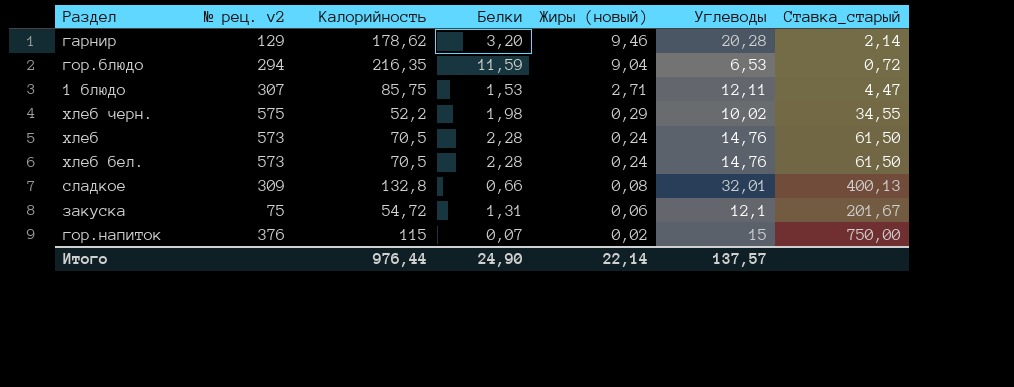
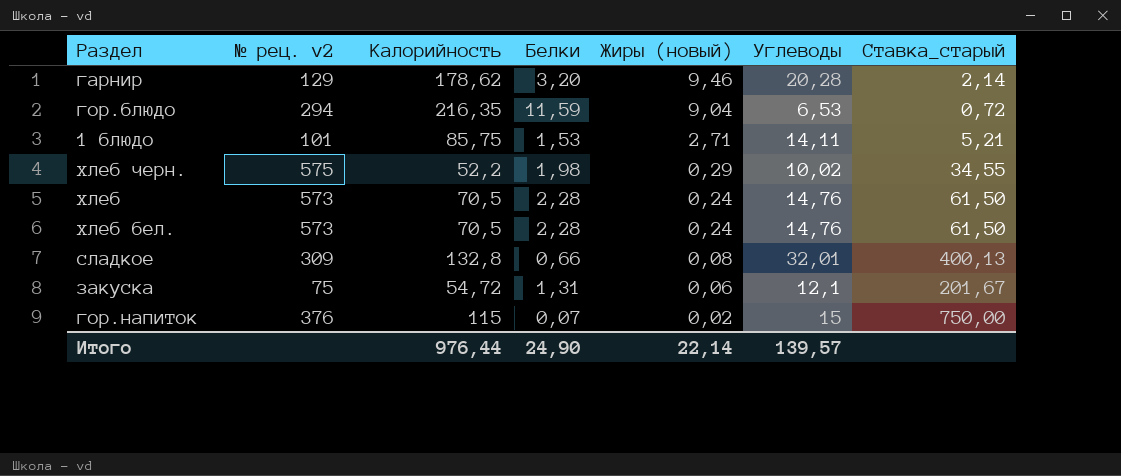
1 блюдо | № рец. v2: 307 -> 101
1 блюдо | Углеводы: 12,11 -> 14,11
1 блюдо | Ставка_старый: 4,47 -> 5,21
Итого | Углеводы: 137,57 -> 139,57

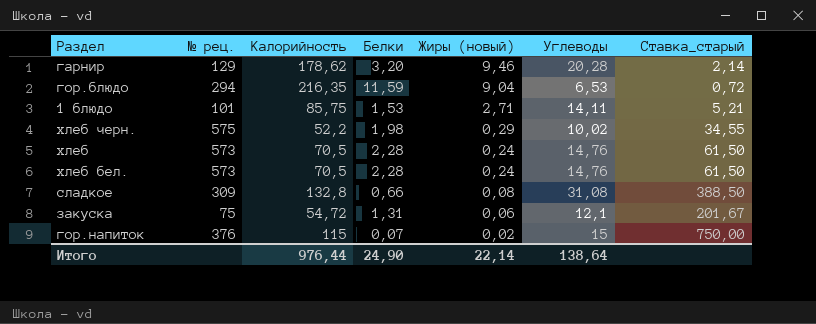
column name: № рец. v2 -> № рец.
сладкое | Углеводы: 32,01 -> 31,08
сладкое | Ставка_старый: 400,13 -> 388,50
Итого | Углеводы: 139,57 -> 138,64

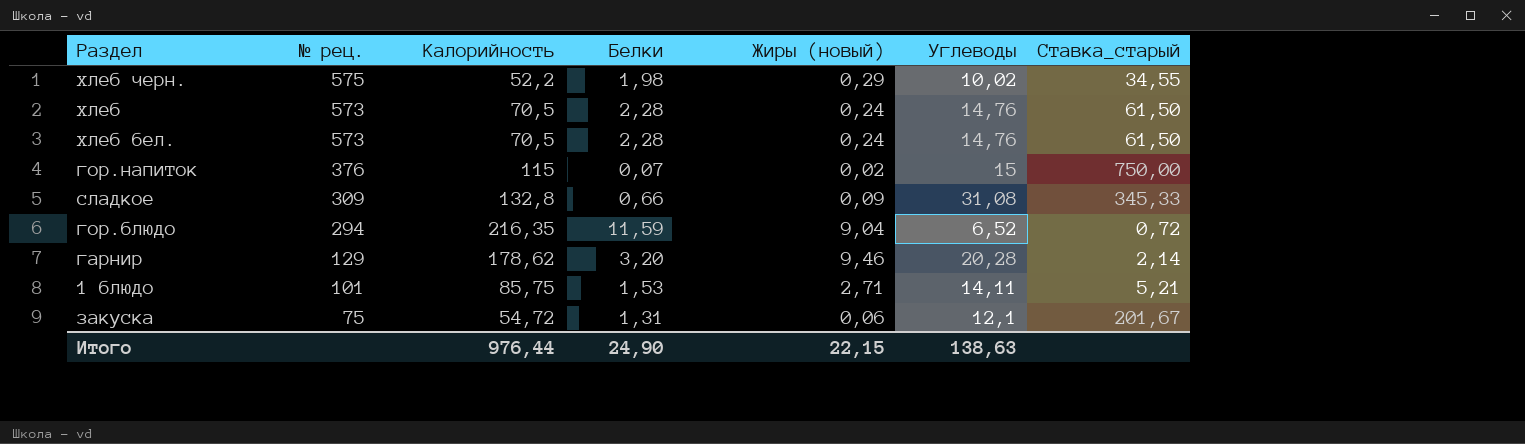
row order: Жиры (новый) descending -> № рец. descending
сладкое | Жиры (новый): 0,08 -> 0,09
сладкое | Ставка_старый: 388,50 -> 345,33
гор.блюдо | Углеводы: 6,53 -> 6,52
Итого | Жиры (новый): 22,14 -> 22,15
Итого | Углеводы: 138,64 -> 138,63

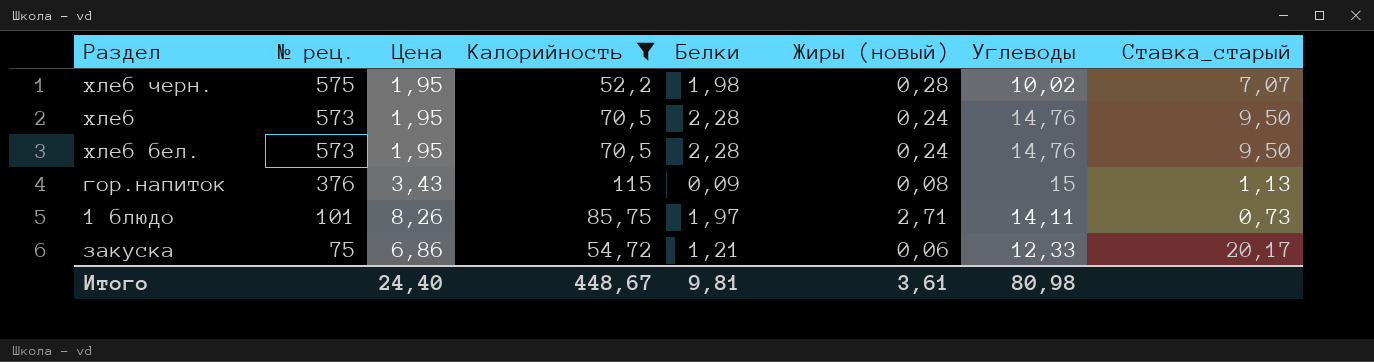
filter: none -> Калорийность <= 115
column Цена | position: none -> 3
column Ставка_старый | formula: [Углеводы] / [Жиры (новый)] -> [Белки] / [Жиры (новый)]
хлеб черн. | Жиры (новый): 0,29 -> 0,28
гор.напиток | Белки: 0,07 -> 0,09
гор.напиток | Жиры (новый): 0,02 -> 0,08
1 блюдо | Белки: 1,53 -> 1,97
закуска | Белки: 1,31 -> 1,21
закуска | Углеводы: 12,1 -> 12,33
Итого | Калорийность: 976,44 -> 448,67
Итого | Белки: 24,90 -> 9,81
Итого | Жиры (новый): 22,15 -> 3,61
Итого | Углеводы: 138,63 -> 80,98

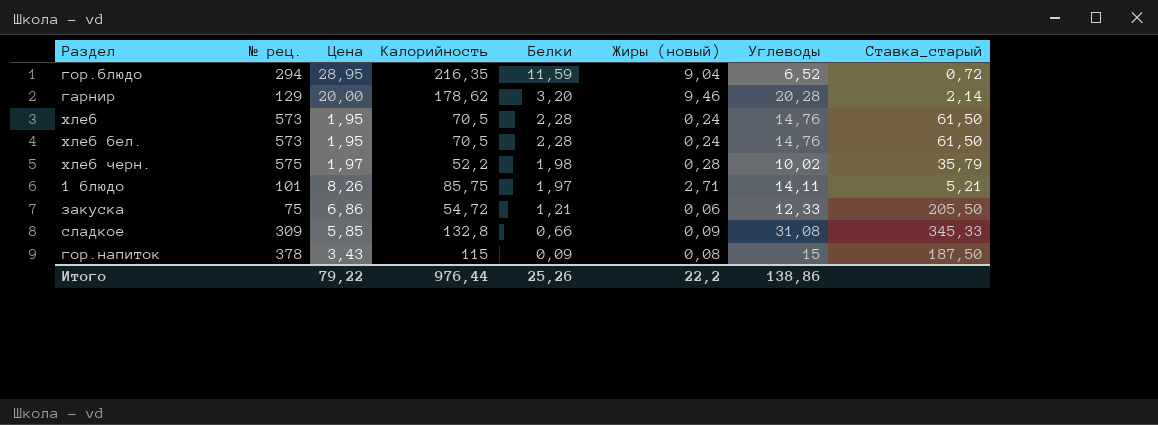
filter: Калорийность <= 115 -> none
row order: № рец. descending -> Белки descending
column Ставка_старый | formula: [Белки] / [Жиры (новый)] -> [Углеводы] / [Жиры (новый)]
хлеб черн. | Цена: 1,95 -> 1,97
гор.напиток | № рец.: 376 -> 378
Итого | Цена: 24,40 -> 79,22
Итого | Калорийность: 448,67 -> 976,44
Итого | Белки: 9,81 -> 25,26
Итого | Жиры (новый): 3,61 -> 22,2
Итого | Углеводы: 80,98 -> 138,86

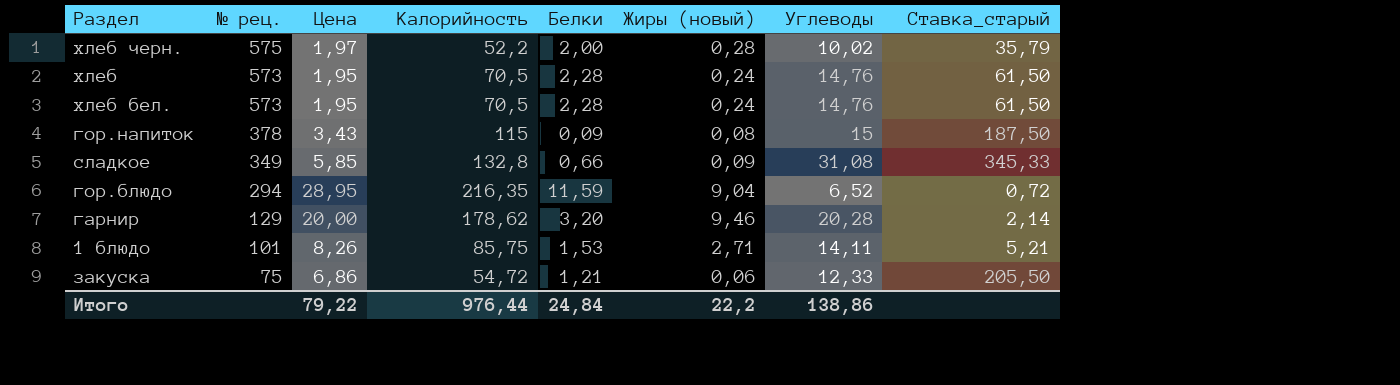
row order: Белки descending -> № рец. descending
хлеб черн. | Белки: 1,98 -> 2,00
сладкое | № рец.: 309 -> 349
1 блюдо | Белки: 1,97 -> 1,53
Итого | Белки: 25,26 -> 24,84

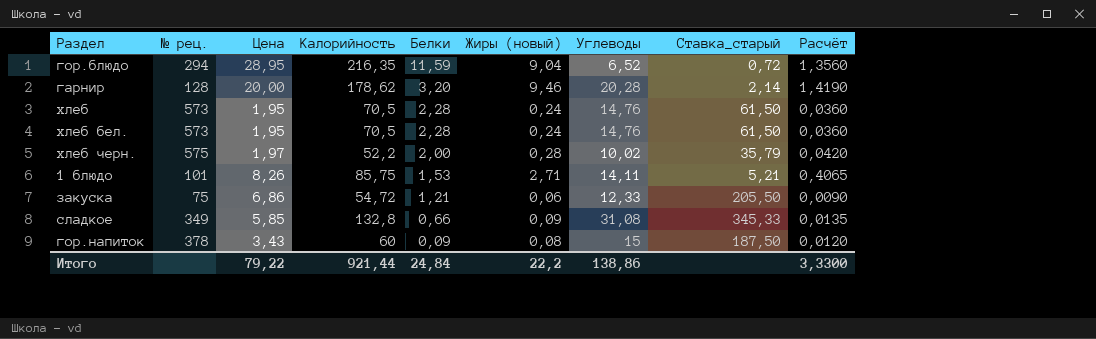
row order: № рец. descending -> Белки descending
column Расчёт | formula: none -> [Жиры (новый)] * 0,15
гарнир | № рец.: 129 -> 128
гор.напиток | Калорийность: 115 -> 60
Итого | Калорийность: 976,44 -> 921,44

